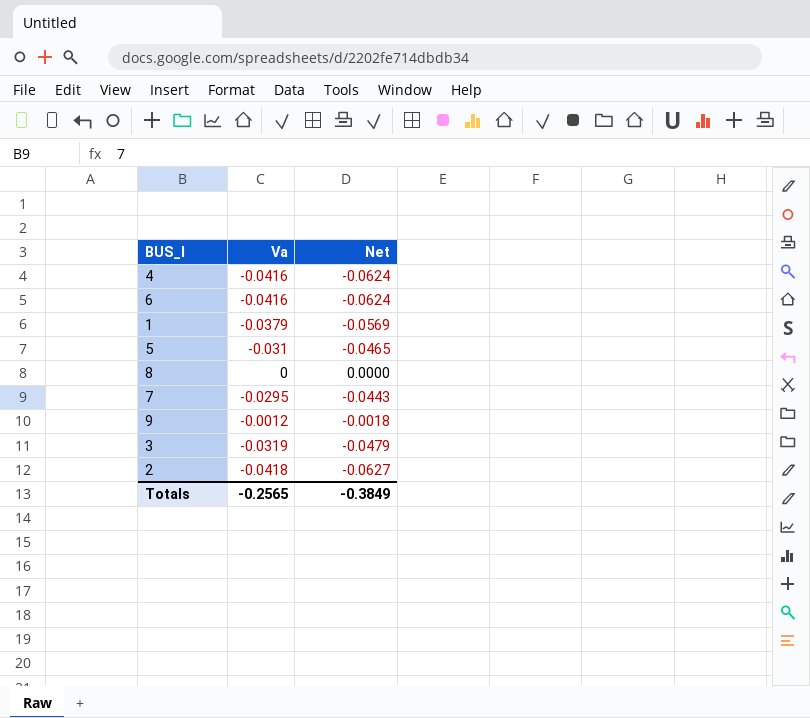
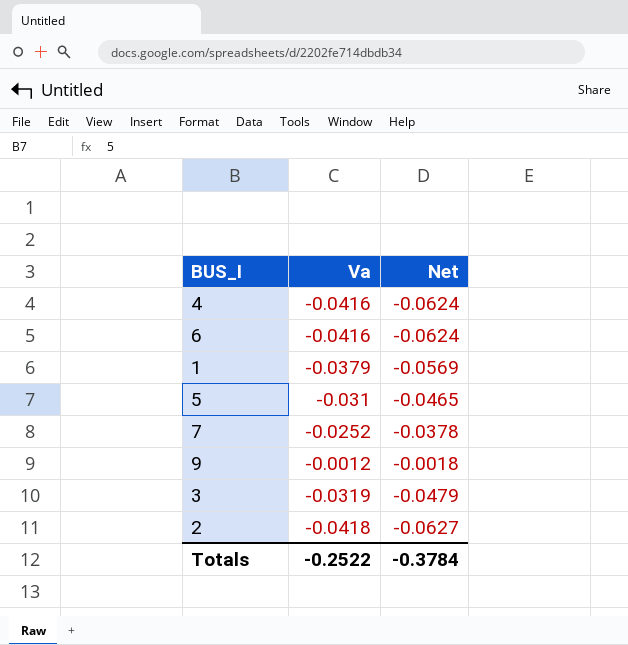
row 8: 0 | 0.0000 -> none
7 | Va: -0.0295 -> -0.0252
7 | Net: -0.0443 -> -0.0378
Totals | Va: -0.2565 -> -0.2522
Totals | Net: -0.3849 -> -0.3784

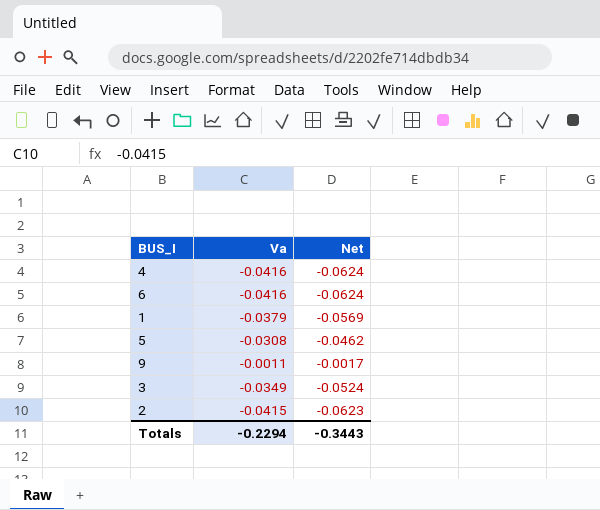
row 7: -0.0252 | -0.0378 -> none
5 | Va: -0.031 -> -0.0308
5 | Net: -0.0465 -> -0.0462
9 | Va: -0.0012 -> -0.0011
9 | Net: -0.0018 -> -0.0017
3 | Va: -0.0319 -> -0.0349
3 | Net: -0.0479 -> -0.0524
2 | Va: -0.0418 -> -0.0415
2 | Net: -0.0627 -> -0.0623
Totals | Va: -0.2522 -> -0.2294
Totals | Net: -0.3784 -> -0.3443

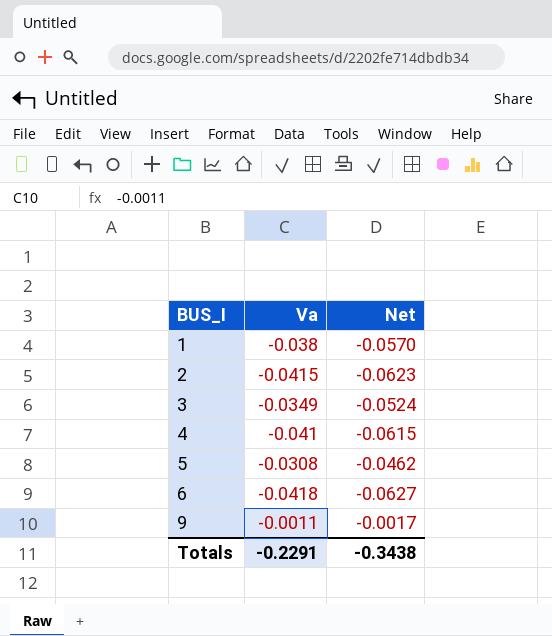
row order: none -> BUS_I ascending
1 | Va: -0.0379 -> -0.038
1 | Net: -0.0569 -> -0.0570
4 | Va: -0.0416 -> -0.041
4 | Net: -0.0624 -> -0.0615
6 | Va: -0.0416 -> -0.0418
6 | Net: -0.0624 -> -0.0627
Totals | Va: -0.2294 -> -0.2291
Totals | Net: -0.3443 -> -0.3438

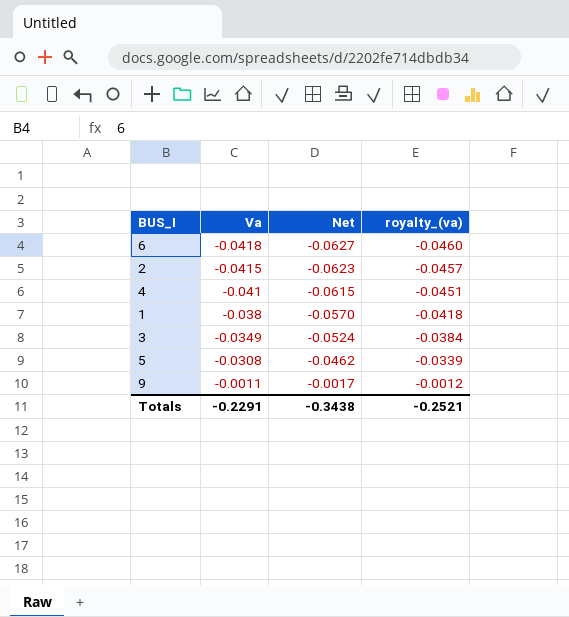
row order: BUS_I ascending -> Va ascending
column royalty_(va) | formula: none -> [Va] * 1.1

